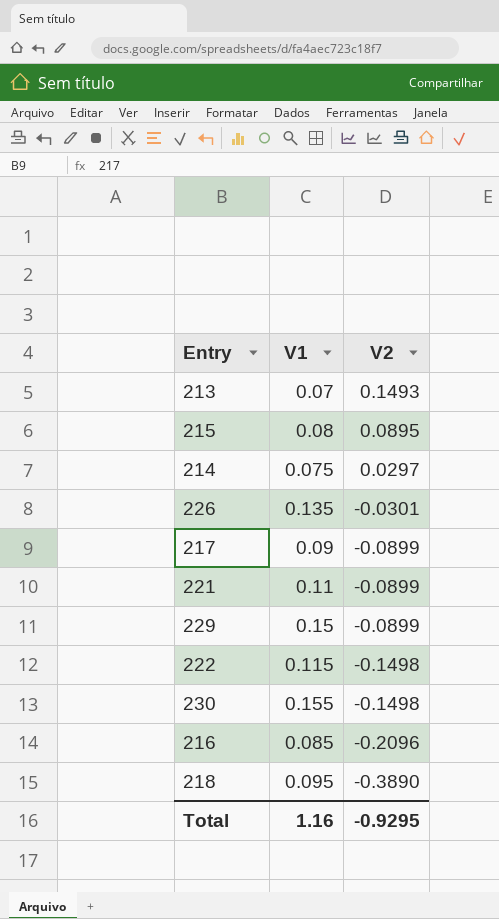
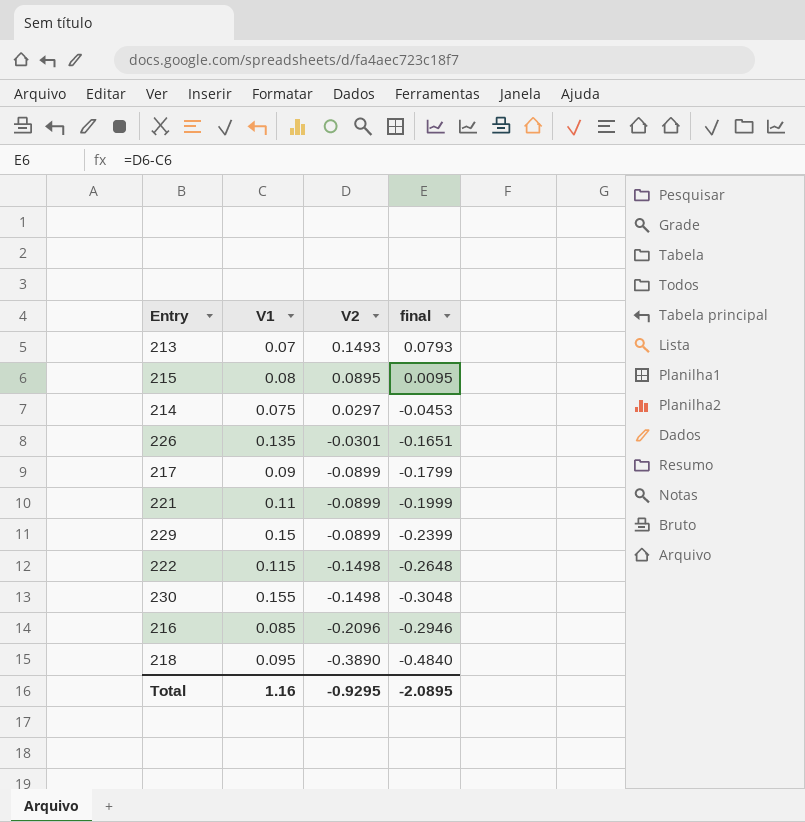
column final | formula: none -> [V2] - [V1]

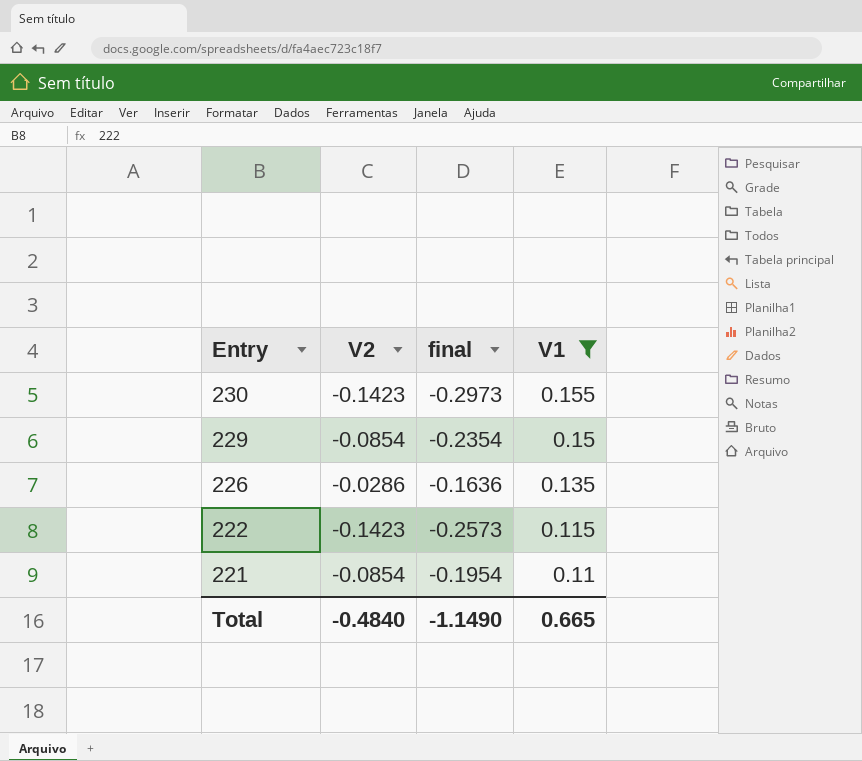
filter: none -> V1 >= 0.11
row order: V2 descending -> Entry descending
column V1 | position: 2 -> 4
230 | V2: -0.1498 -> -0.1423
230 | final: -0.3048 -> -0.2973
229 | V2: -0.0899 -> -0.0854
229 | final: -0.2399 -> -0.2354
226 | V2: -0.0301 -> -0.0286
226 | final: -0.1651 -> -0.1636
222 | V2: -0.1498 -> -0.1423
222 | final: -0.2648 -> -0.2573
221 | V2: -0.0899 -> -0.0854
221 | final: -0.1999 -> -0.1954
Total | V2: -0.9295 -> -0.4840
Total | final: -2.0895 -> -1.1490
Total | V1: 1.16 -> 0.665

